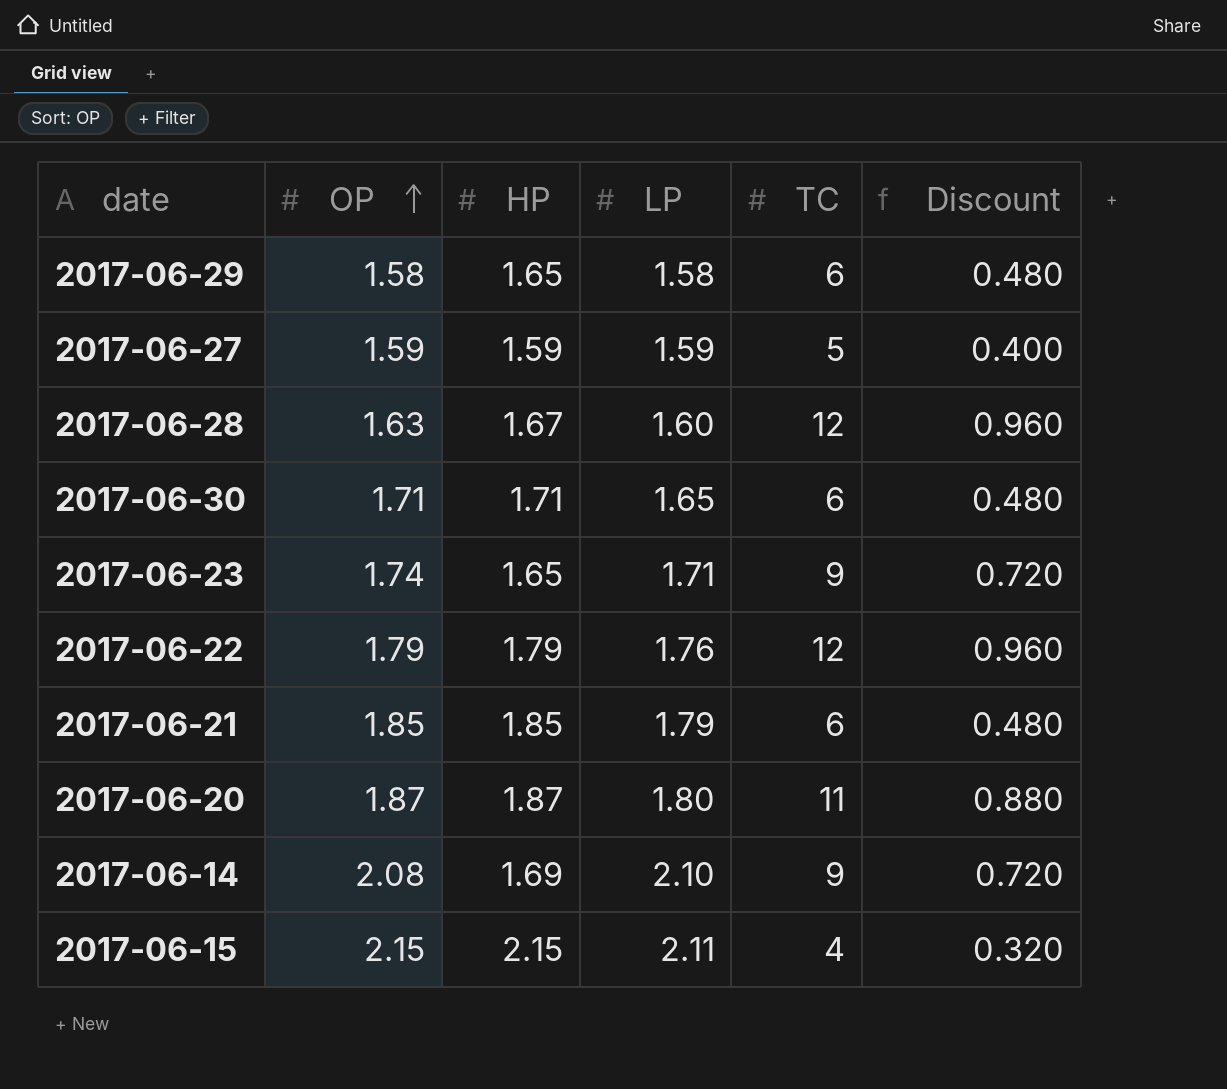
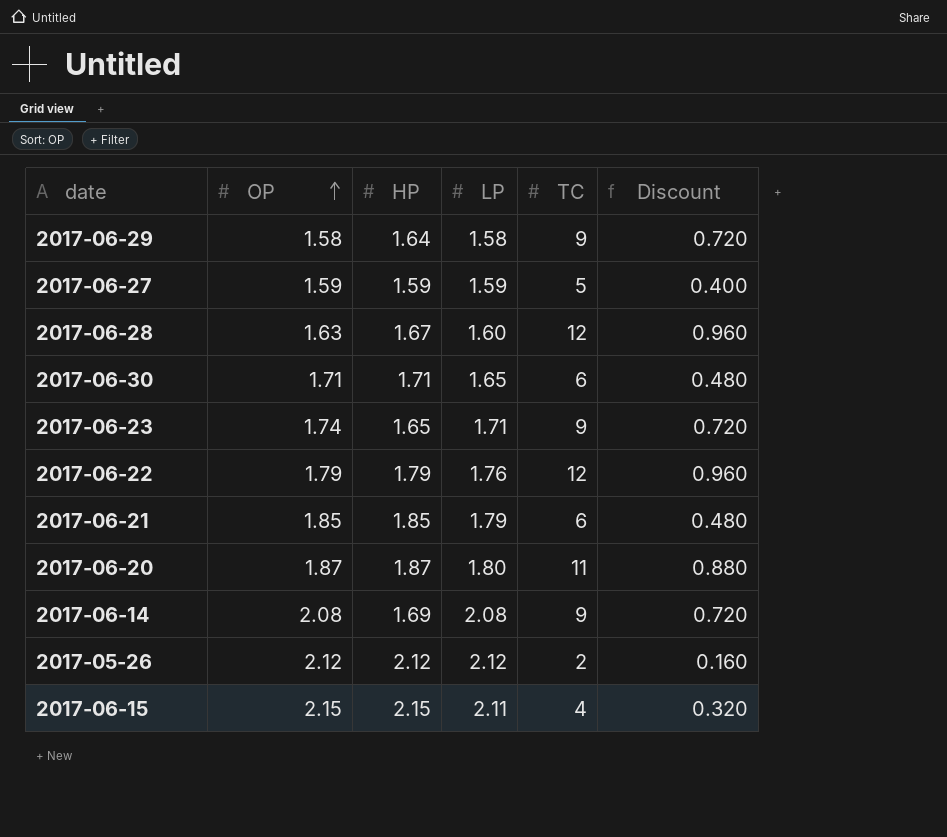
2017-06-29 | HP: 1.65 -> 1.64
2017-06-29 | TC: 6 -> 9
2017-06-29 | Discount: 0.480 -> 0.720
2017-06-14 | LP: 2.10 -> 2.08
row 2017-05-26: none -> 2.12 | 2.12 | 2.12 | 2 | 0.160

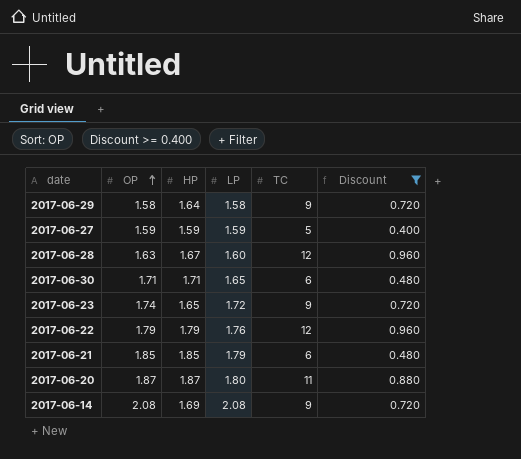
filter: none -> Discount >= 0.400
2017-06-23 | LP: 1.71 -> 1.72

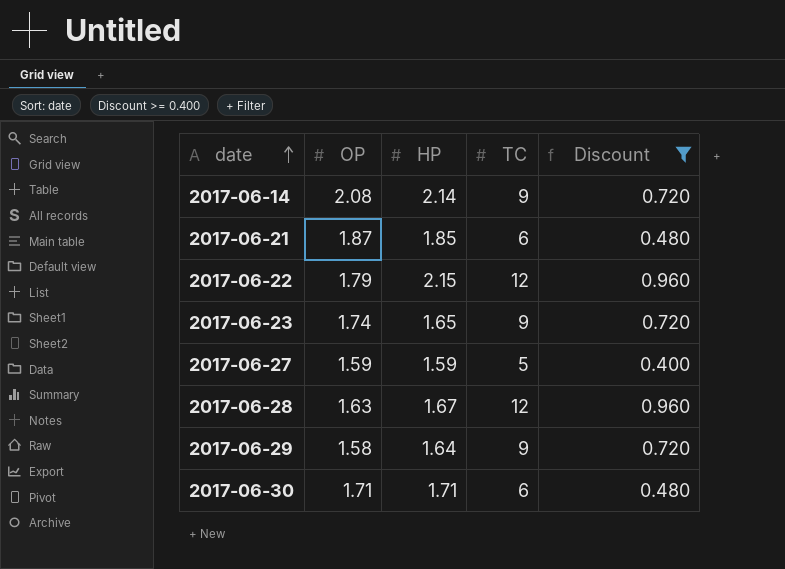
row order: OP ascending -> date ascending
column LP | position: 4 -> none
row 2017-06-20: 1.87 | 1.87 | 1.80 | 11 | 0.880 -> none
2017-06-14 | HP: 1.69 -> 2.14
2017-06-21 | OP: 1.85 -> 1.87
2017-06-22 | HP: 1.79 -> 2.15

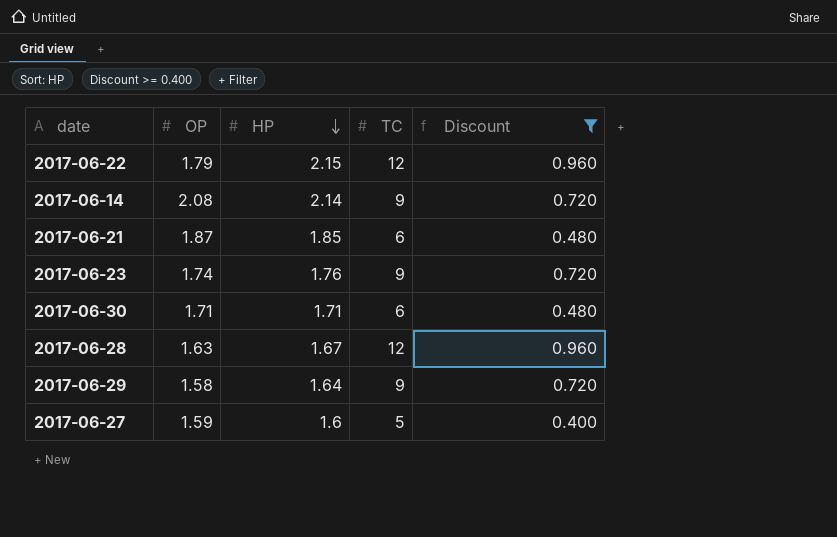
row order: date ascending -> HP descending
2017-06-23 | HP: 1.65 -> 1.76
2017-06-27 | HP: 1.59 -> 1.6

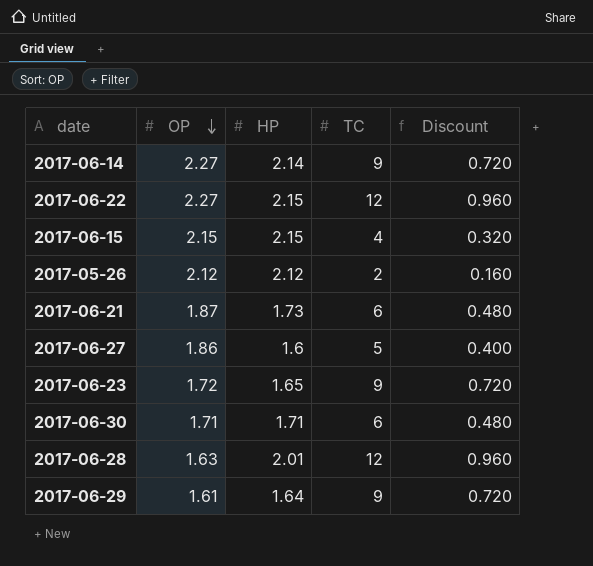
filter: Discount >= 0.400 -> none
row order: HP descending -> OP descending
2017-06-14 | OP: 2.08 -> 2.27
2017-06-22 | OP: 1.79 -> 2.27
2017-06-21 | HP: 1.85 -> 1.73
2017-06-27 | OP: 1.59 -> 1.86
2017-06-23 | OP: 1.74 -> 1.72
2017-06-23 | HP: 1.76 -> 1.65
2017-06-28 | HP: 1.67 -> 2.01
2017-06-29 | OP: 1.58 -> 1.61

